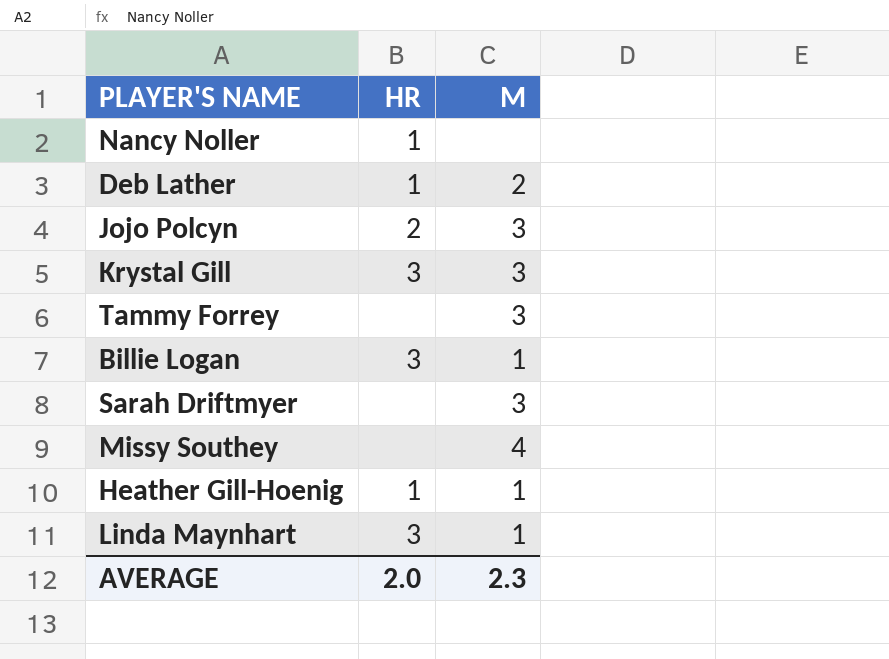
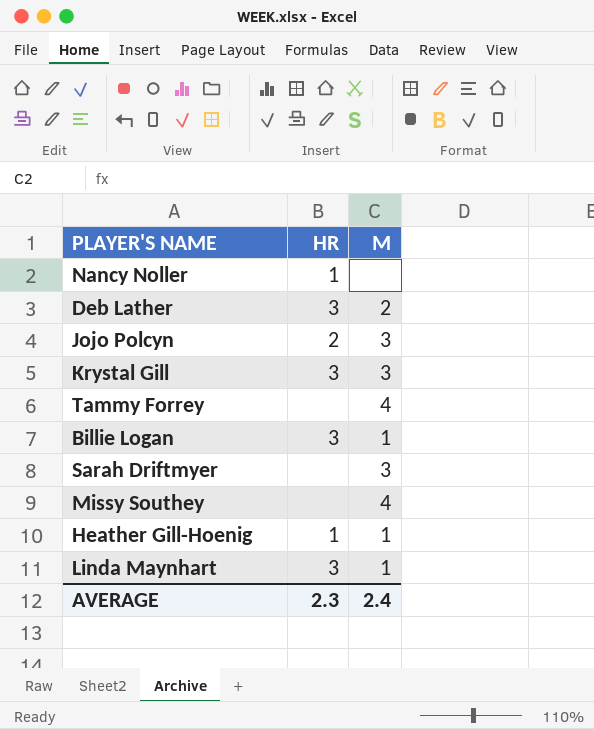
Deb Lather | HR: 1 -> 3
Tammy Forrey | M: 3 -> 4
AVERAGE | HR: 2.0 -> 2.3
AVERAGE | M: 2.3 -> 2.4

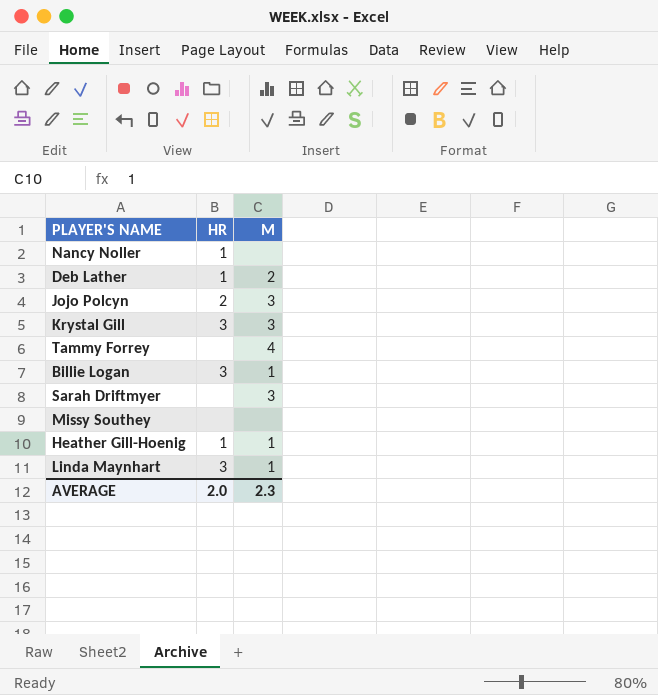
Deb Lather | HR: 3 -> 1
Missy Southey | M: 4 -> none
AVERAGE | HR: 2.3 -> 2.0
AVERAGE | M: 2.4 -> 2.3

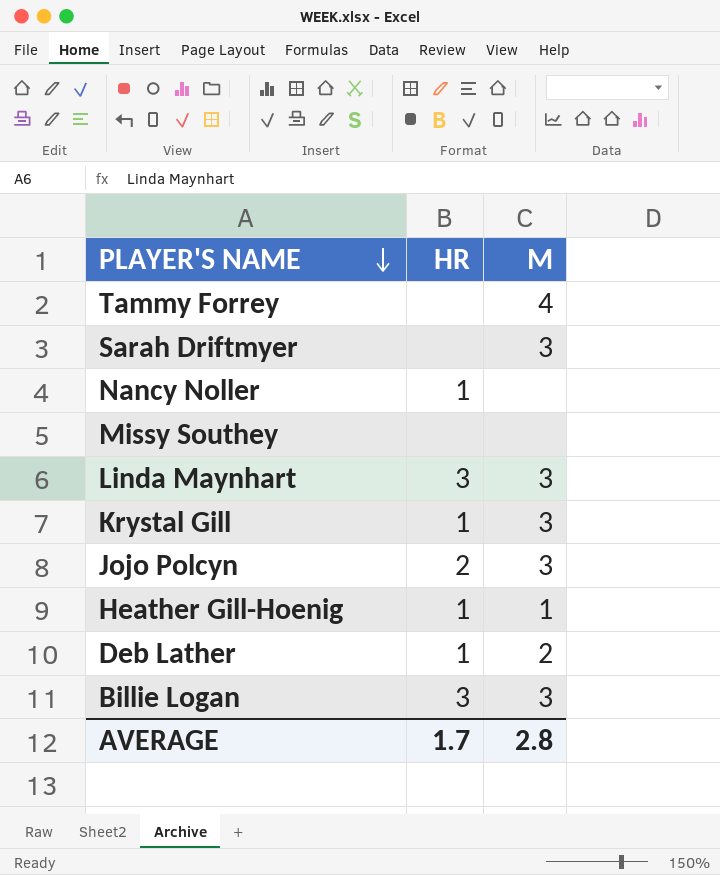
row order: none -> PLAYER'S NAME descending
Linda Maynhart | M: 1 -> 3
Krystal Gill | HR: 3 -> 1
Billie Logan | M: 1 -> 3
AVERAGE | HR: 2.0 -> 1.7
AVERAGE | M: 2.3 -> 2.8

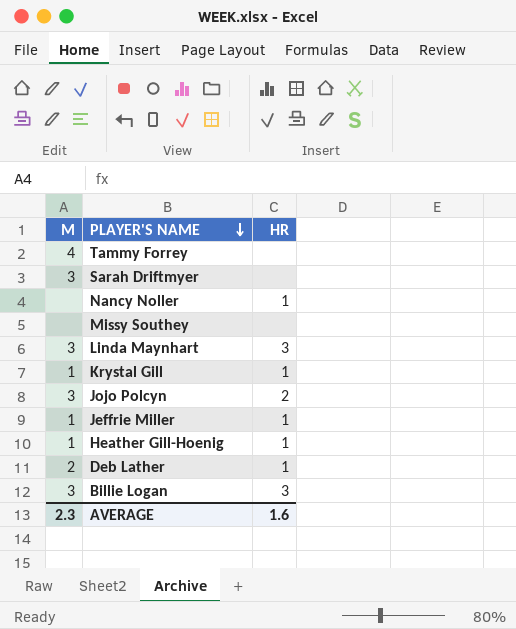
column M | position: 3 -> 1
Krystal Gill | M: 3 -> 1
row Jeffrie Miller: none -> 1 | 1
AVERAGE | M: 2.8 -> 2.3
AVERAGE | HR: 1.7 -> 1.6

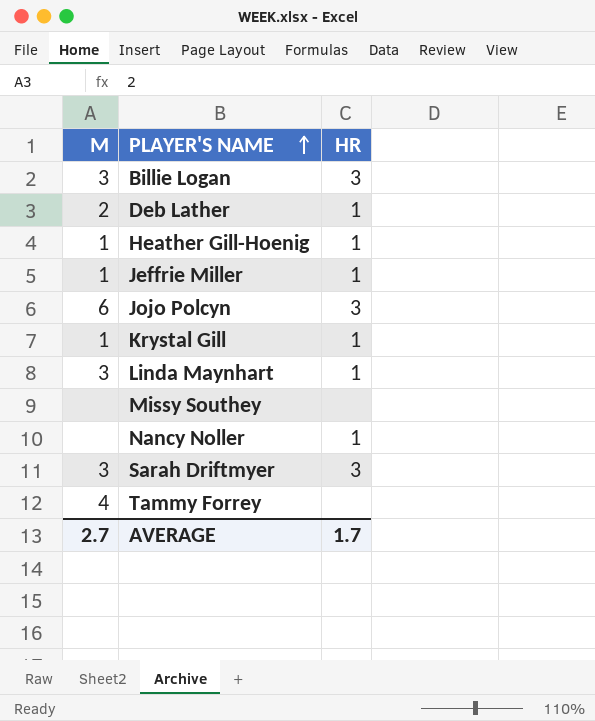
row order: PLAYER'S NAME descending -> PLAYER'S NAME ascending
Jojo Polcyn | M: 3 -> 6
Jojo Polcyn | HR: 2 -> 3
Linda Maynhart | HR: 3 -> 1
Sarah Driftmyer | HR: none -> 3
AVERAGE | M: 2.3 -> 2.7
AVERAGE | HR: 1.6 -> 1.7

